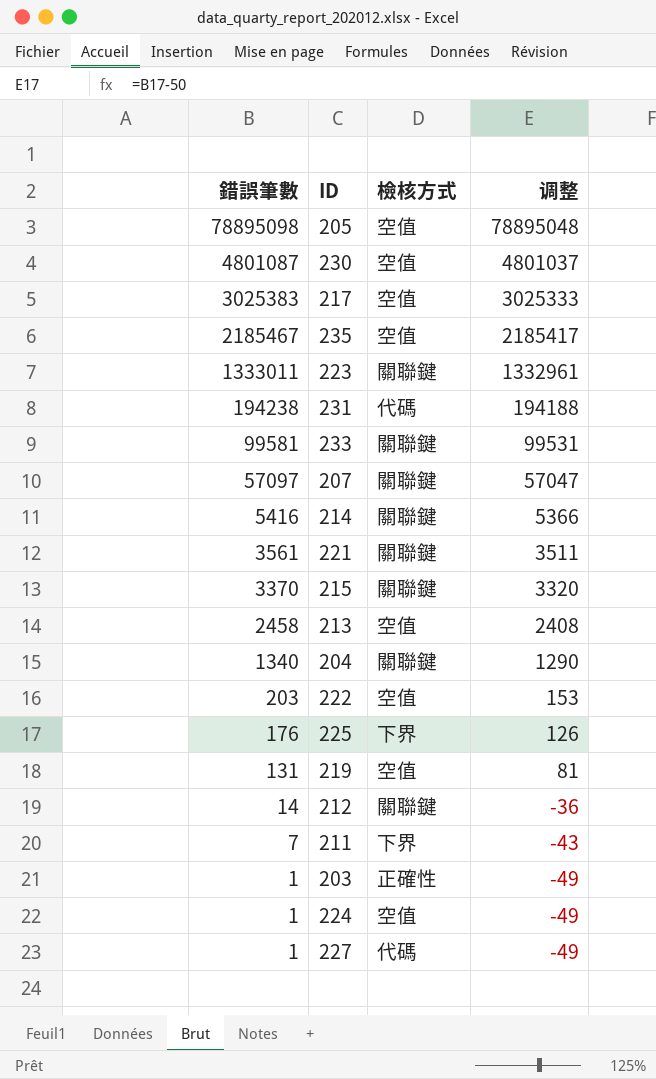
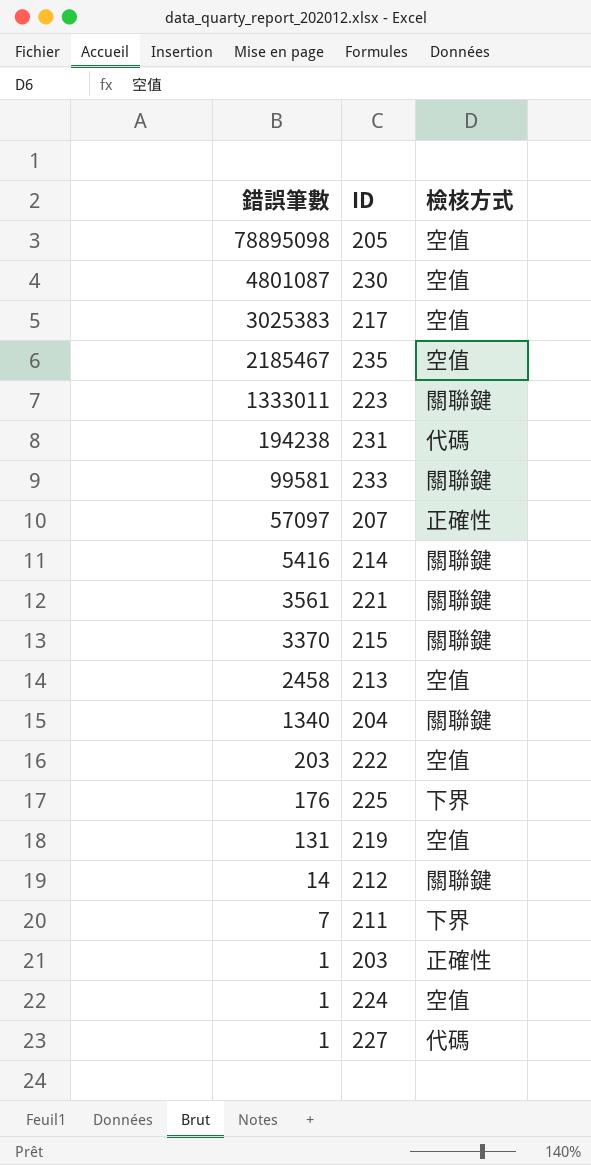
column 调整 | formula: [錯誤筆數] - 50 -> none
207 | 檢核方式: 關聯鍵 -> 正確性

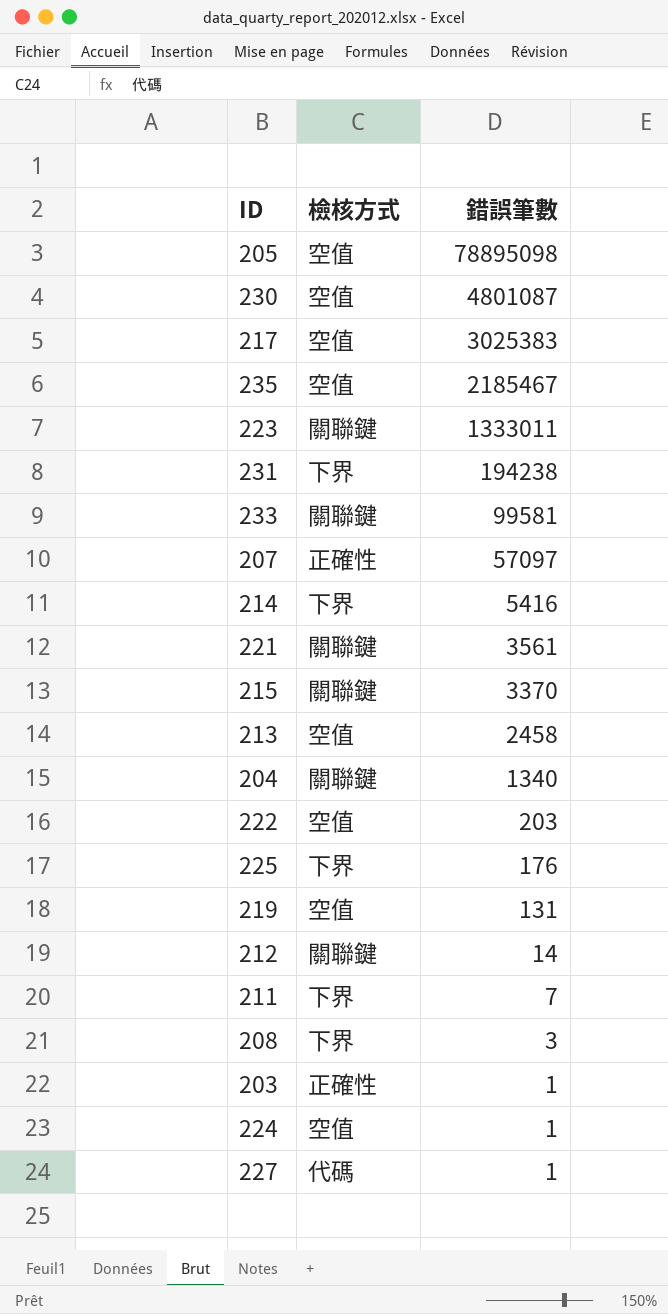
column 錯誤筆數 | position: 1 -> 3
231 | 檢核方式: 代碼 -> 下界
214 | 檢核方式: 關聯鍵 -> 下界
row 208: none -> 下界 | 3

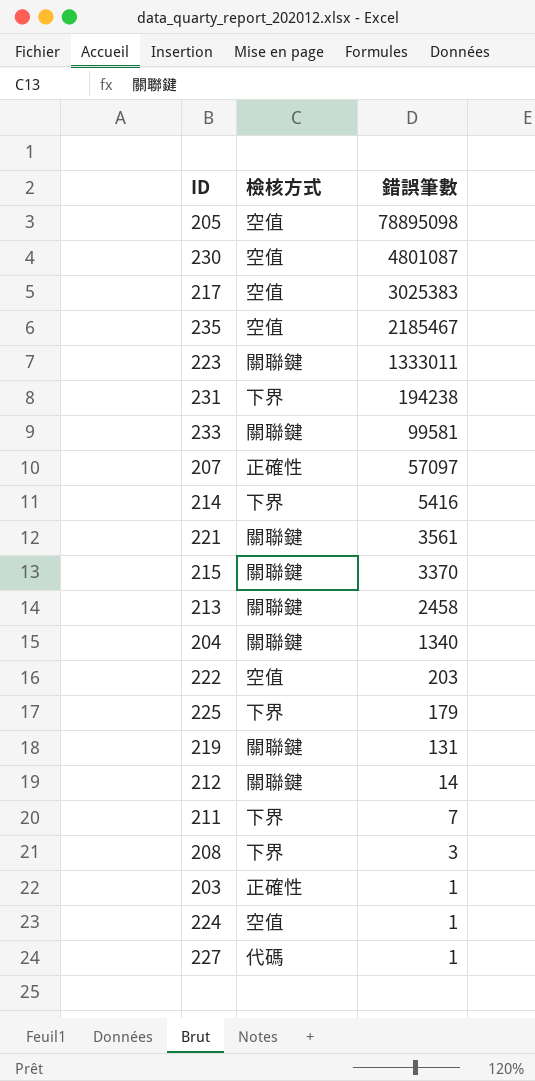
213 | 檢核方式: 空值 -> 關聯鍵
225 | 錯誤筆數: 176 -> 179
219 | 檢核方式: 空值 -> 關聯鍵

